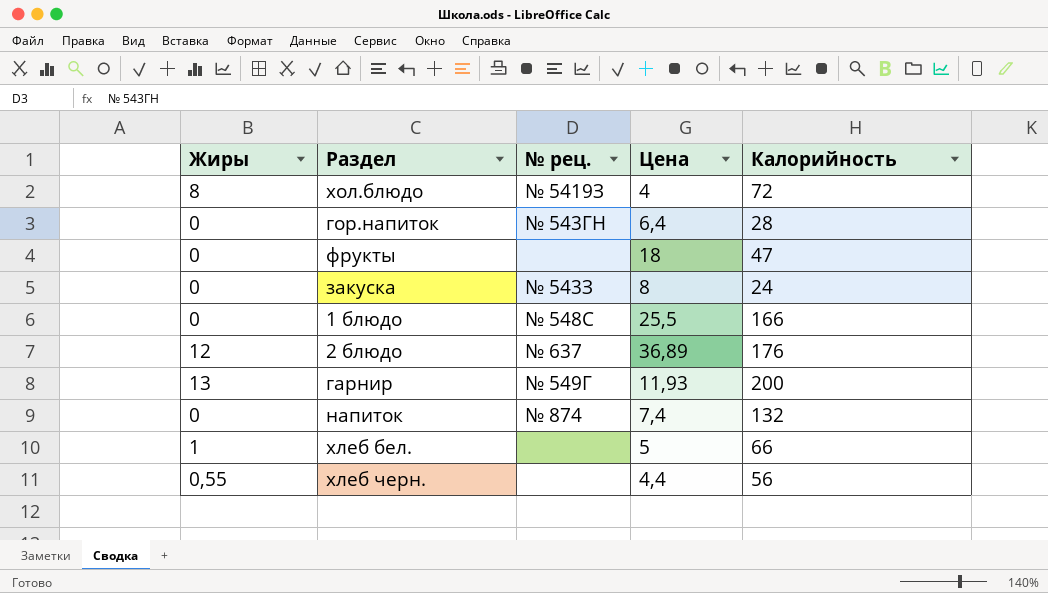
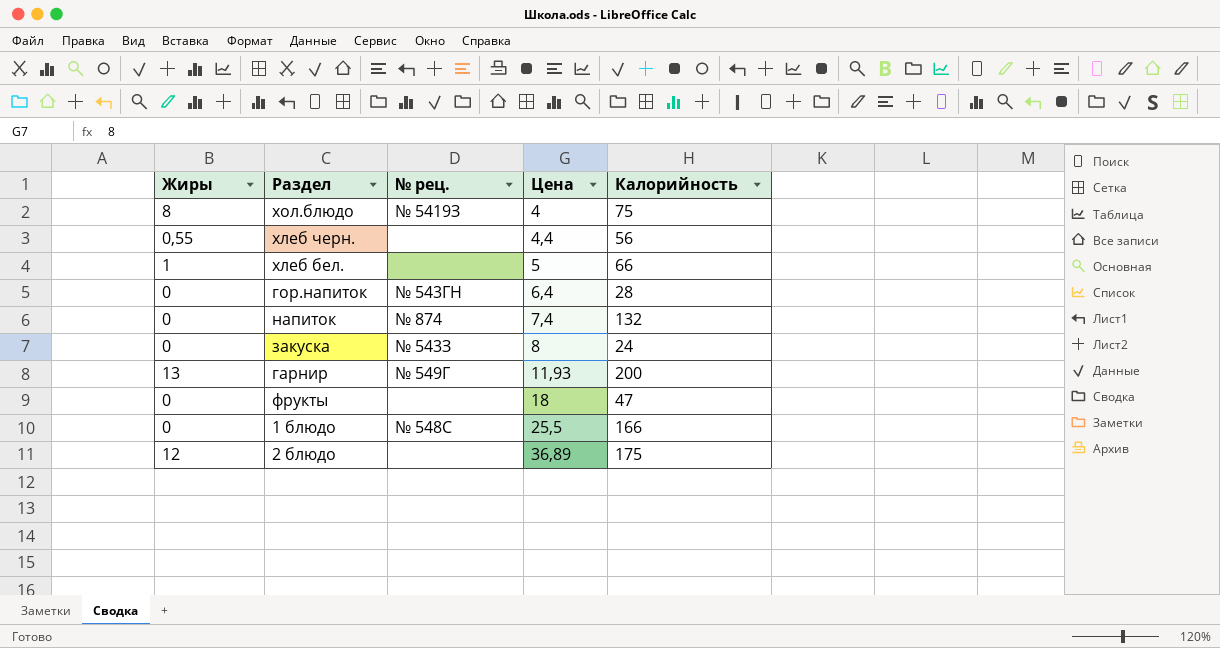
row order: none -> Цена ascending
хол.блюдо | Калорийность: 72 -> 75
2 блюдо | № рец.: № 637 -> none
2 блюдо | Калорийность: 176 -> 175

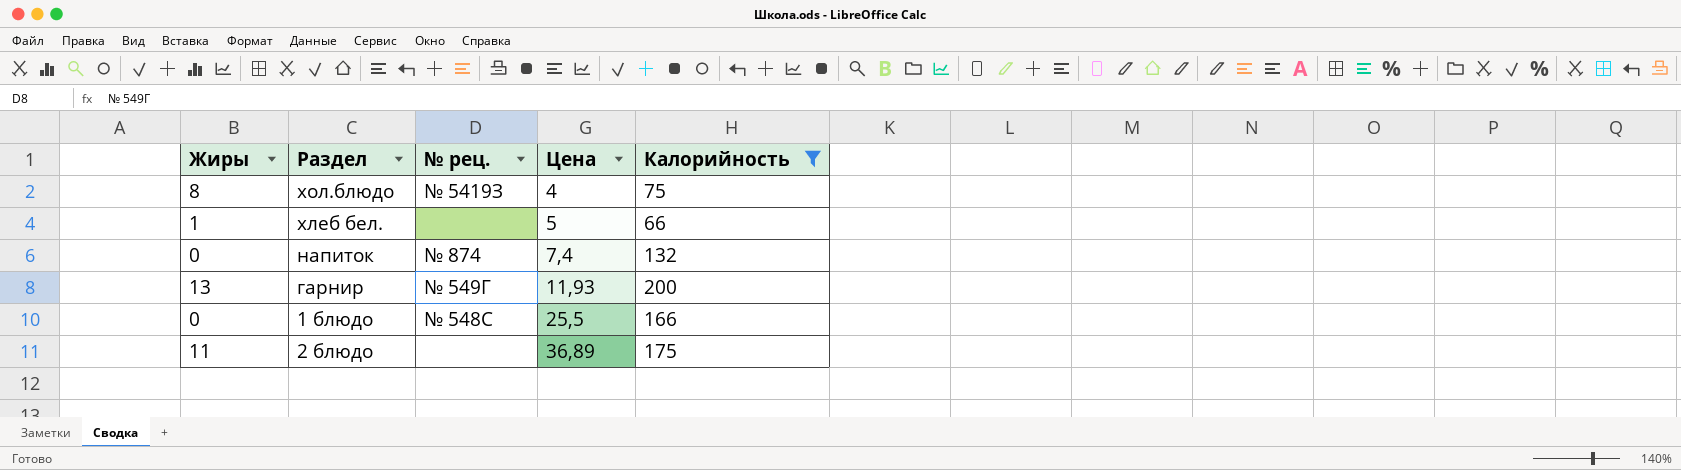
filter: none -> Калорийность >= 66
2 блюдо | Жиры: 12 -> 11

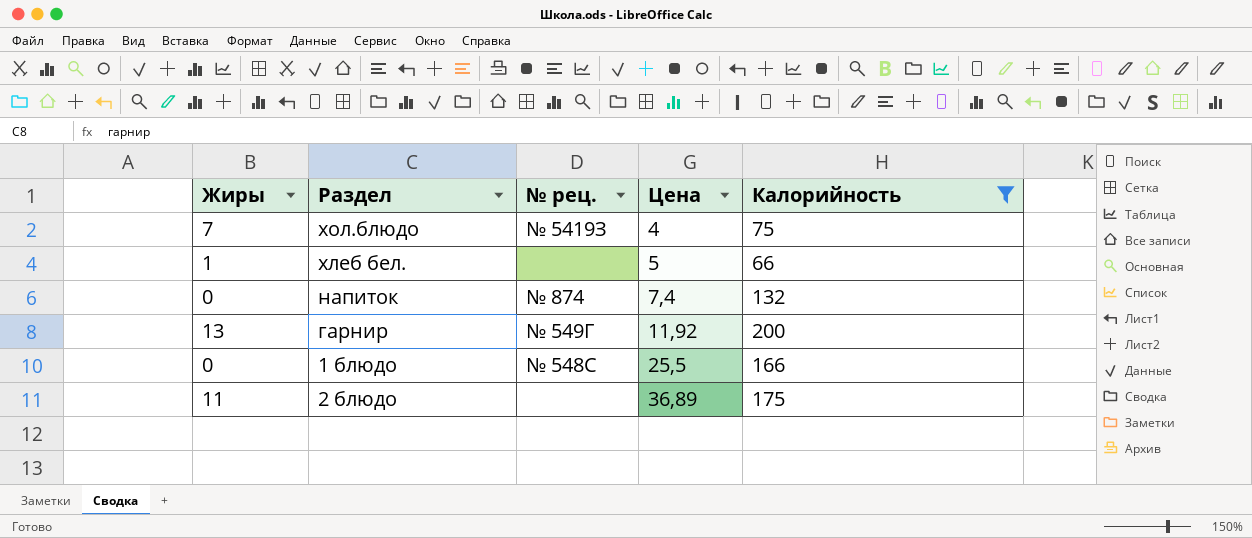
хол.блюдо | Жиры: 8 -> 7
гарнир | Цена: 11,93 -> 11,92

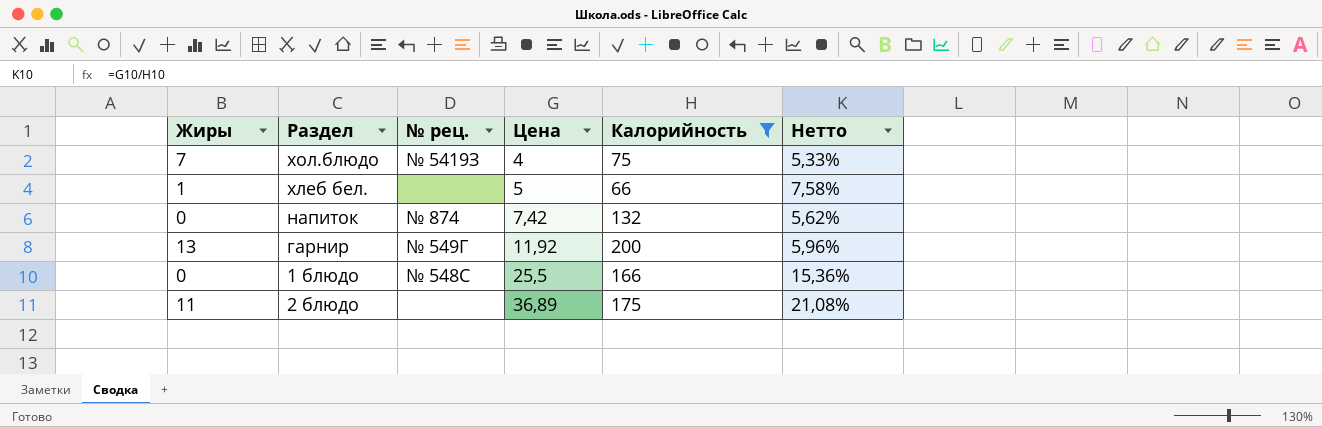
column Нетто | formula: none -> [Цена] / [Калорийность]
напиток | Цена: 7,4 -> 7,42

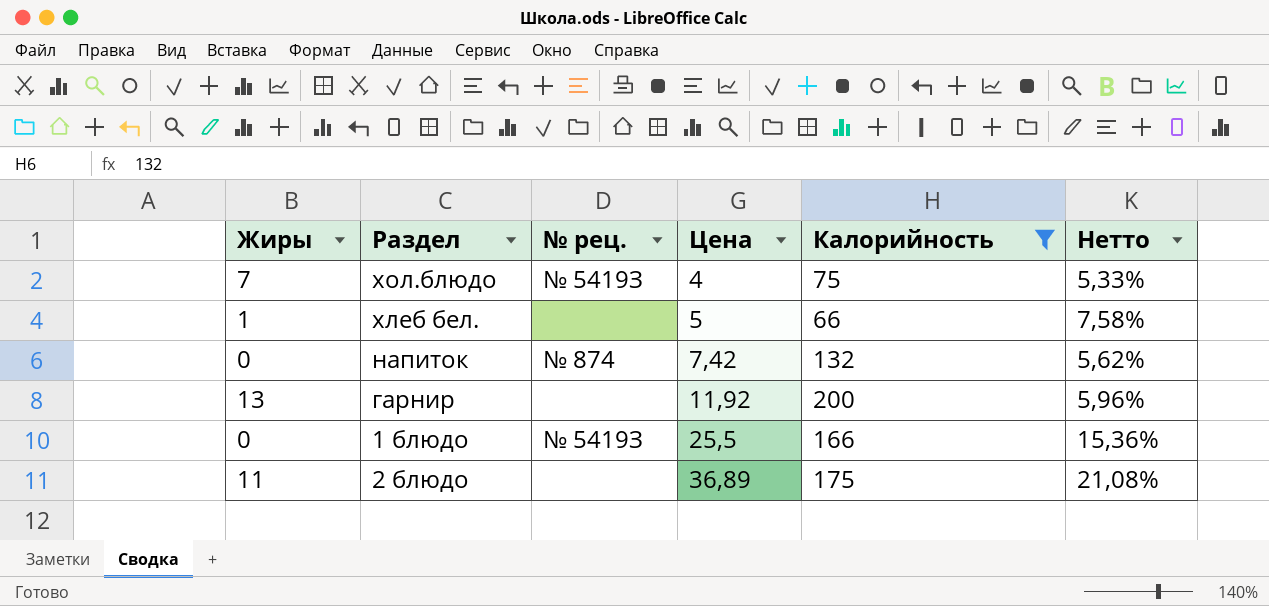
гарнир | № рец.: № 549Г -> none
1 блюдо | № рец.: № 548С -> № 5419З

